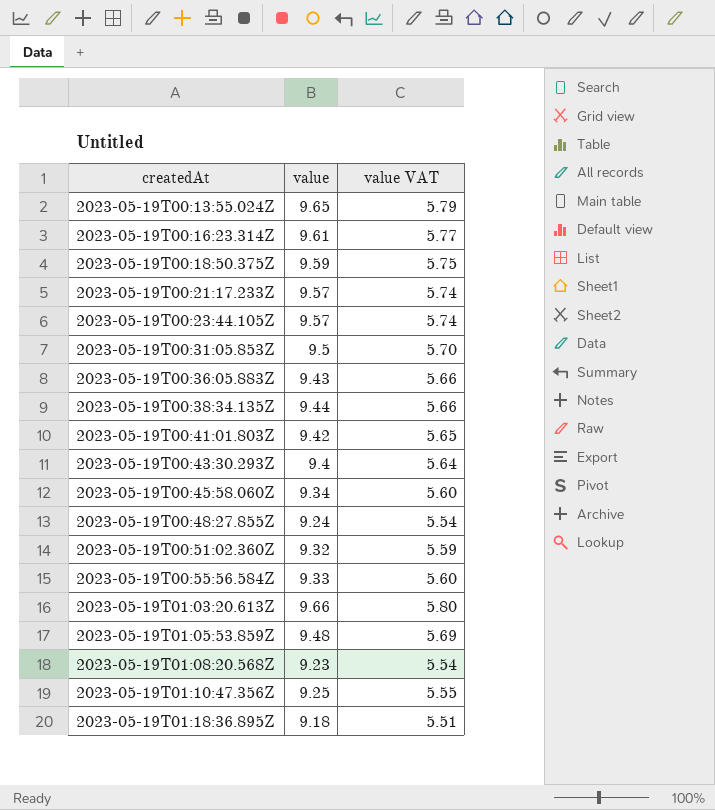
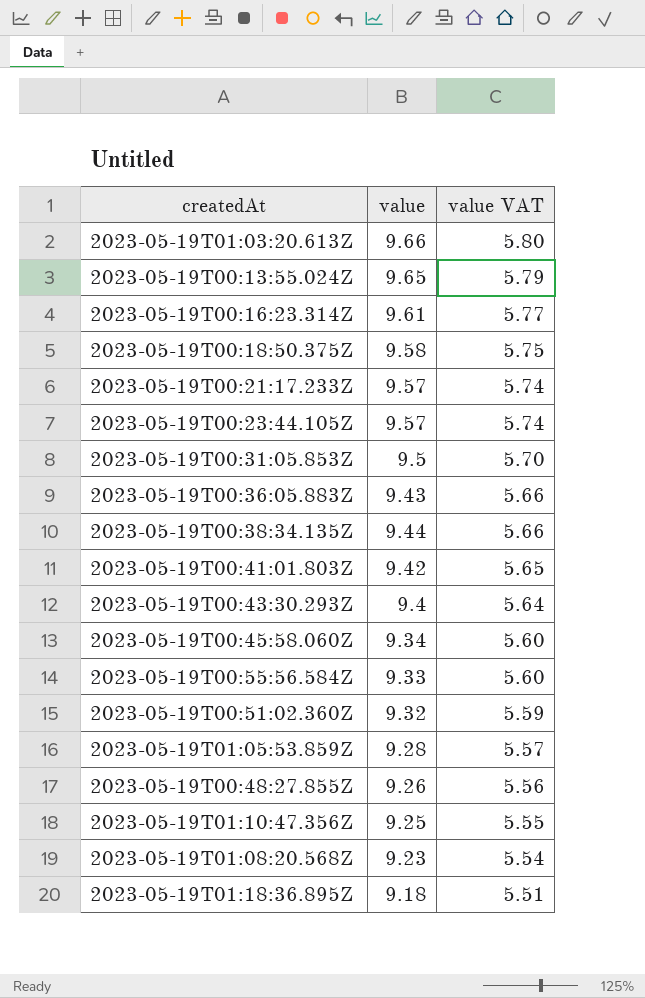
row order: createdAt ascending -> value VAT descending
2023-05-19T00:18:50.375Z | value: 9.59 -> 9.58
2023-05-19T01:05:53.859Z | value: 9.48 -> 9.28
2023-05-19T01:05:53.859Z | value VAT: 5.69 -> 5.57
2023-05-19T00:48:27.855Z | value: 9.24 -> 9.26
2023-05-19T00:48:27.855Z | value VAT: 5.54 -> 5.56

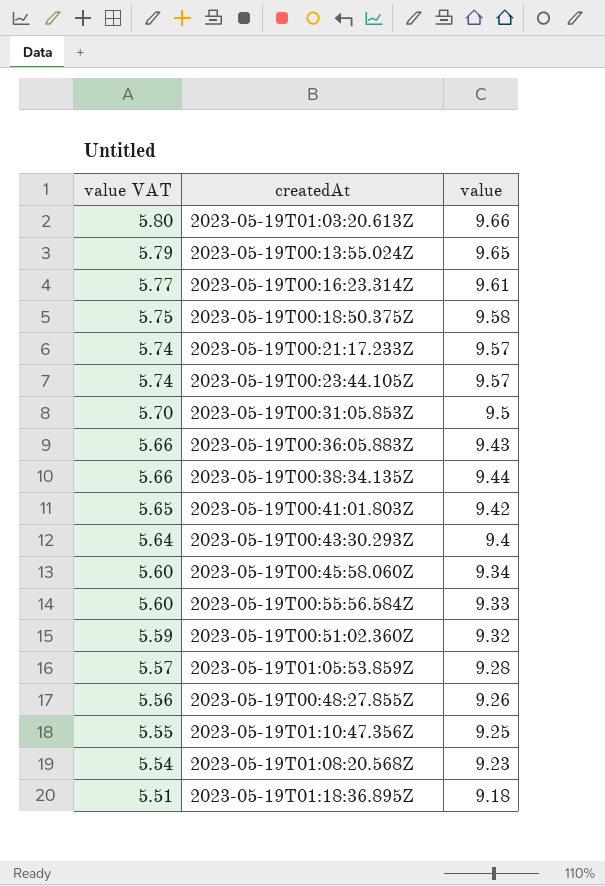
column value VAT | position: 3 -> 1

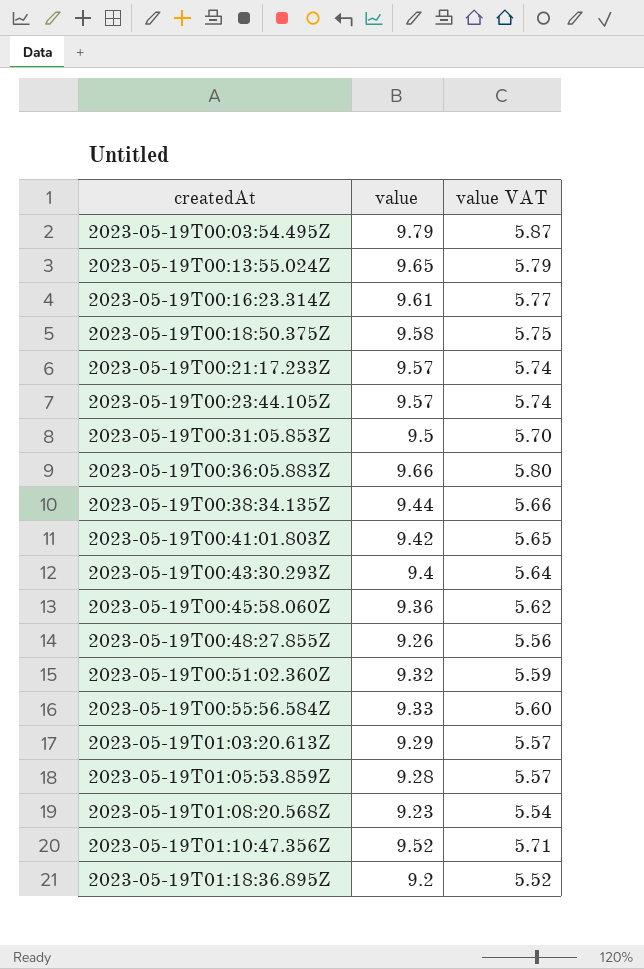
row order: value VAT descending -> createdAt ascending
column value VAT | position: 1 -> 3
row 2023-05-19T00:03:54.495Z: none -> 9.79 | 5.87
2023-05-19T00:36:05.883Z | value: 9.43 -> 9.66
2023-05-19T00:36:05.883Z | value VAT: 5.66 -> 5.80
2023-05-19T00:45:58.060Z | value: 9.34 -> 9.36
2023-05-19T00:45:58.060Z | value VAT: 5.60 -> 5.62
2023-05-19T01:03:20.613Z | value: 9.66 -> 9.29
2023-05-19T01:03:20.613Z | value VAT: 5.80 -> 5.57
2023-05-19T01:10:47.356Z | value: 9.25 -> 9.52
2023-05-19T01:10:47.356Z | value VAT: 5.55 -> 5.71
2023-05-19T01:18:36.895Z | value: 9.18 -> 9.2
2023-05-19T01:18:36.895Z | value VAT: 5.51 -> 5.52

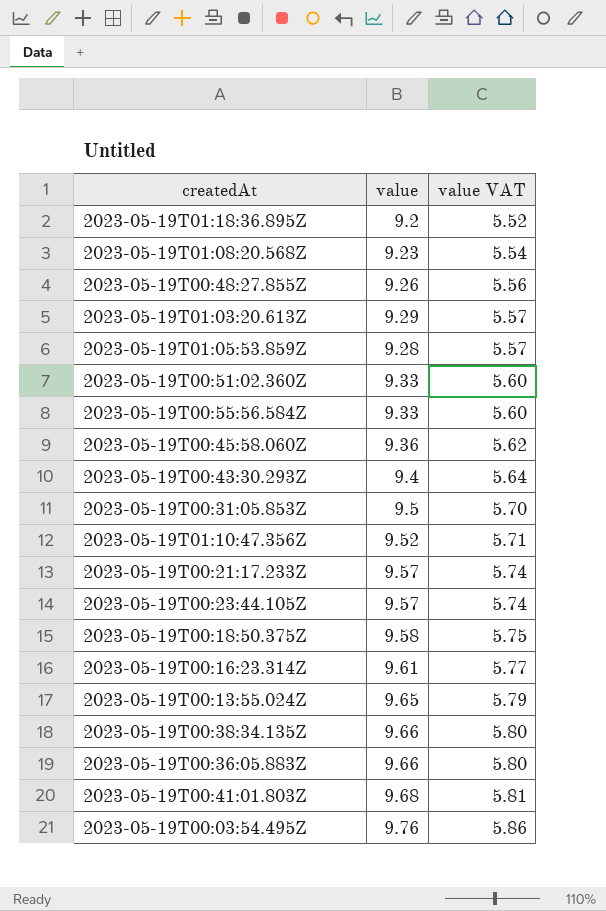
row order: createdAt ascending -> value VAT ascending
2023-05-19T00:51:02.360Z | value: 9.32 -> 9.33
2023-05-19T00:51:02.360Z | value VAT: 5.59 -> 5.60
2023-05-19T00:38:34.135Z | value: 9.44 -> 9.66
2023-05-19T00:38:34.135Z | value VAT: 5.66 -> 5.80
2023-05-19T00:41:01.803Z | value: 9.42 -> 9.68
2023-05-19T00:41:01.803Z | value VAT: 5.65 -> 5.81
2023-05-19T00:03:54.495Z | value: 9.79 -> 9.76
2023-05-19T00:03:54.495Z | value VAT: 5.87 -> 5.86

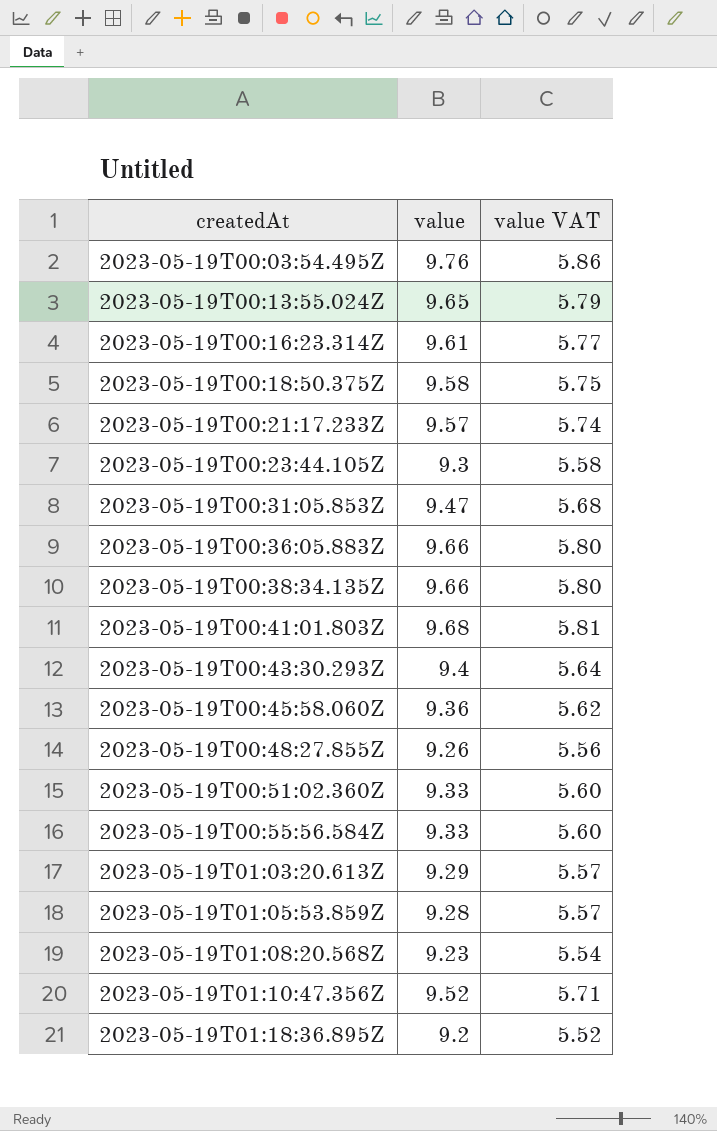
row order: value VAT ascending -> createdAt ascending
2023-05-19T00:23:44.105Z | value: 9.57 -> 9.3
2023-05-19T00:23:44.105Z | value VAT: 5.74 -> 5.58
2023-05-19T00:31:05.853Z | value: 9.5 -> 9.47
2023-05-19T00:31:05.853Z | value VAT: 5.70 -> 5.68

